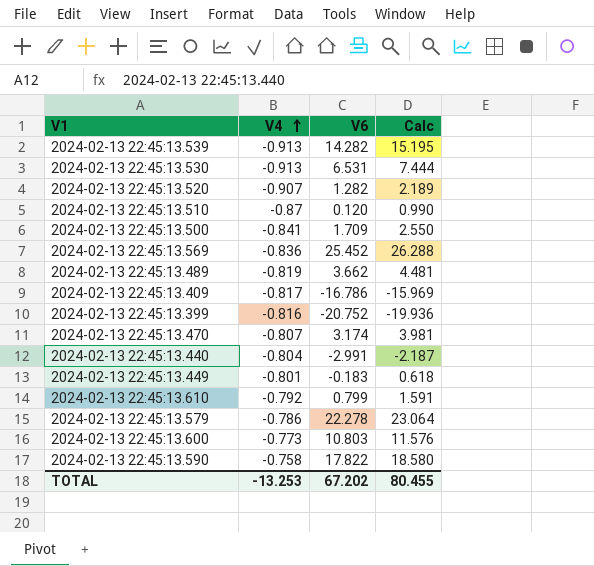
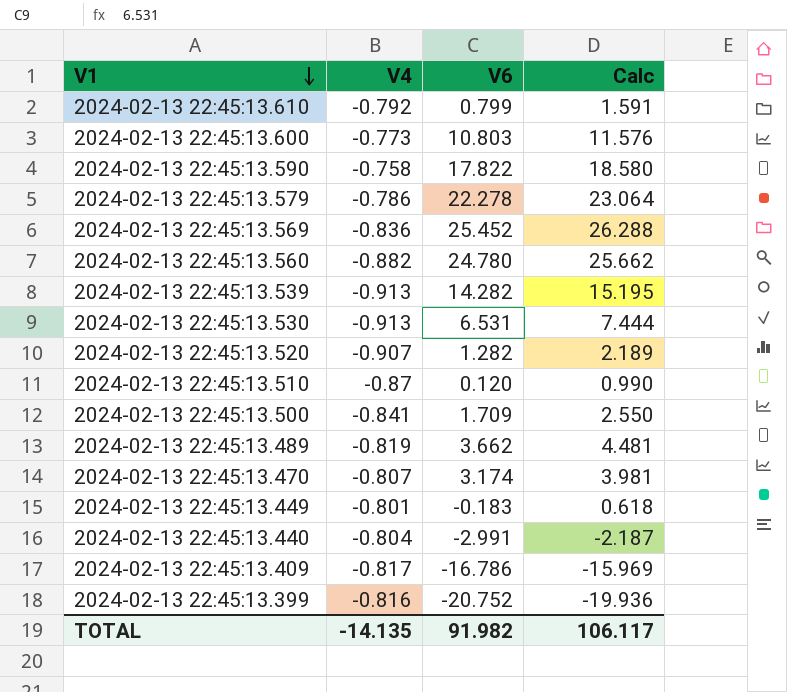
row order: V4 ascending -> V1 descending
row 2024-02-13 22:45:13.560: none -> -0.882 | 24.780 | 25.662
TOTAL | V4: -13.253 -> -14.135
TOTAL | V6: 67.202 -> 91.982
TOTAL | Calc: 80.455 -> 106.117

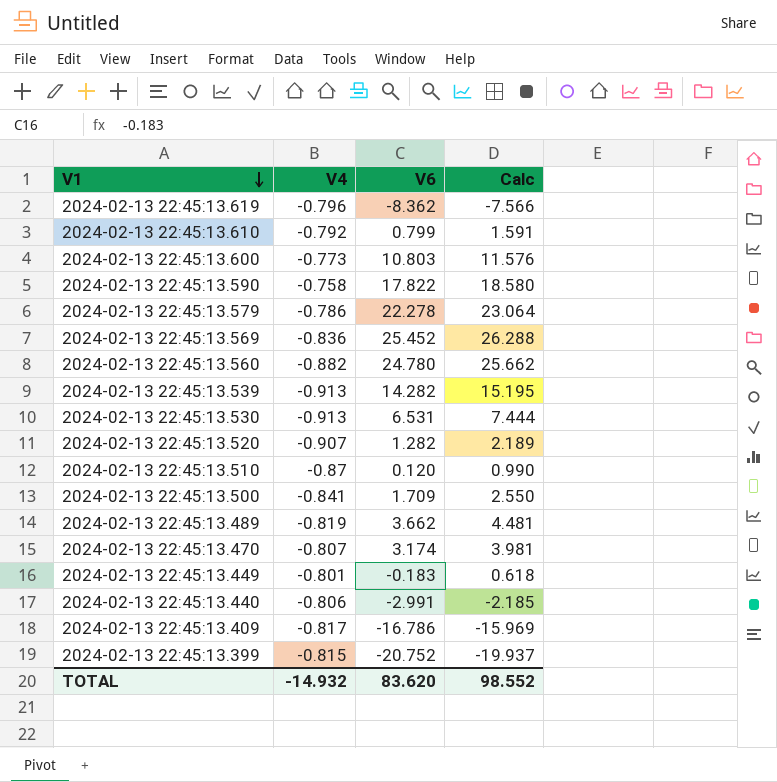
row 2024-02-13 22:45:13.619: none -> -0.796 | -8.362 | -7.566
2024-02-13 22:45:13.440 | V4: -0.804 -> -0.806
2024-02-13 22:45:13.440 | Calc: -2.187 -> -2.185
2024-02-13 22:45:13.399 | V4: -0.816 -> -0.815
2024-02-13 22:45:13.399 | Calc: -19.936 -> -19.937
TOTAL | V4: -14.135 -> -14.932
TOTAL | V6: 91.982 -> 83.620
TOTAL | Calc: 106.117 -> 98.552

